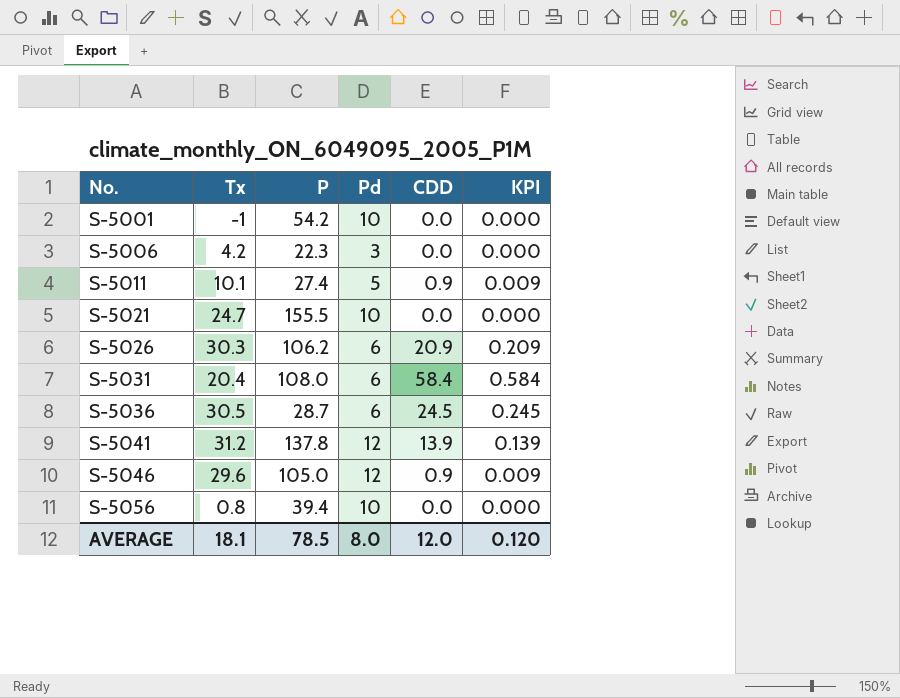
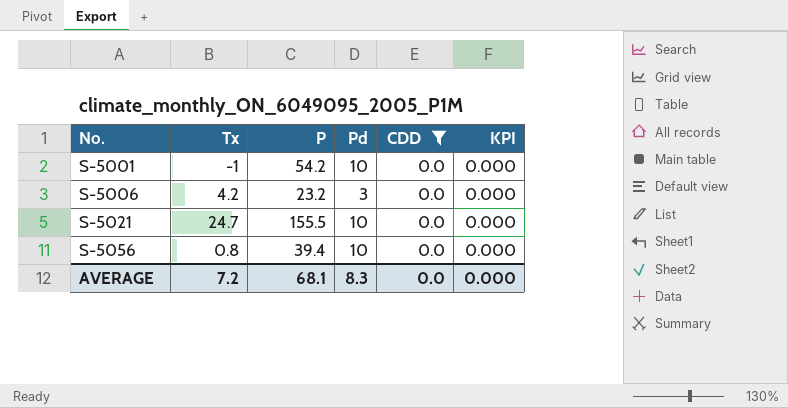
filter: none -> CDD = 0.0
S-5006 | P: 22.3 -> 23.2
AVERAGE | Tx: 18.1 -> 7.2
AVERAGE | P: 78.5 -> 68.1
AVERAGE | Pd: 8.0 -> 8.3
AVERAGE | CDD: 12.0 -> 0.0
AVERAGE | KPI: 0.120 -> 0.000

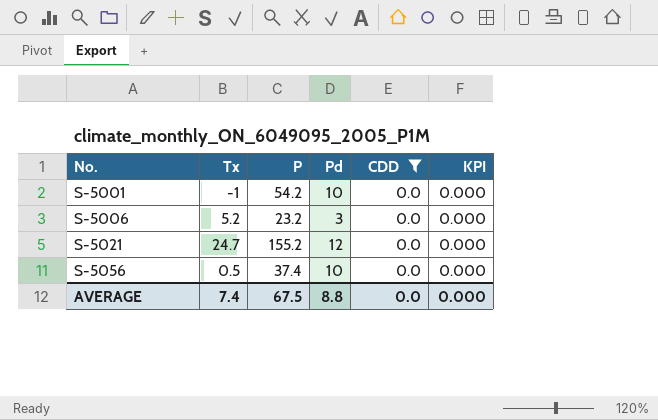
S-5006 | Tx: 4.2 -> 5.2
S-5021 | P: 155.5 -> 155.2
S-5021 | Pd: 10 -> 12
S-5056 | Tx: 0.8 -> 0.5
S-5056 | P: 39.4 -> 37.4
AVERAGE | Tx: 7.2 -> 7.4
AVERAGE | P: 68.1 -> 67.5
AVERAGE | Pd: 8.3 -> 8.8

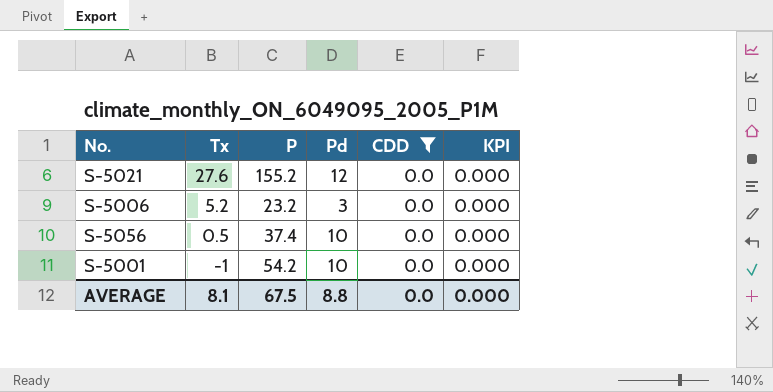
row order: No. ascending -> Tx descending
S-5021 | Tx: 24.7 -> 27.6
AVERAGE | Tx: 7.4 -> 8.1

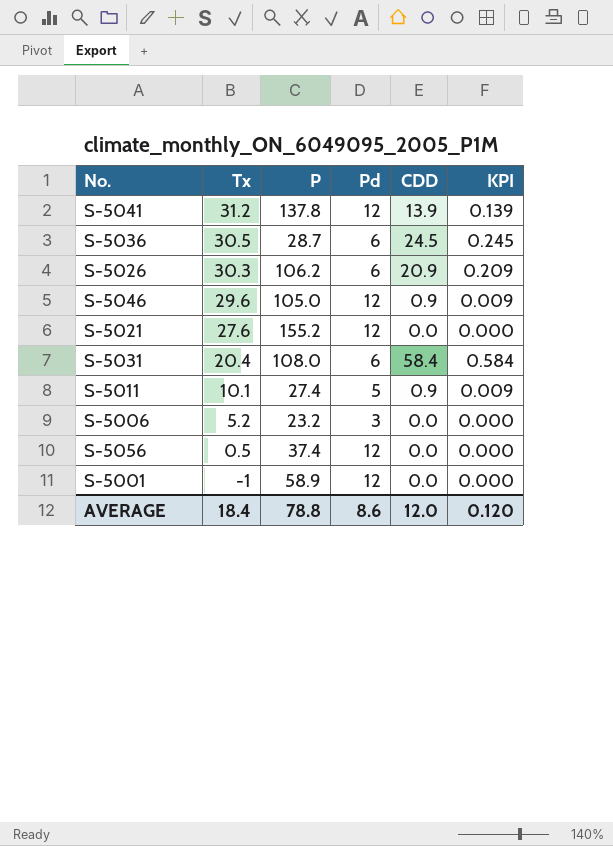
filter: CDD = 0.0 -> none
S-5056 | Pd: 10 -> 12
S-5001 | P: 54.2 -> 58.9
S-5001 | Pd: 10 -> 12
AVERAGE | Tx: 8.1 -> 18.4
AVERAGE | P: 67.5 -> 78.8
AVERAGE | Pd: 8.8 -> 8.6
AVERAGE | CDD: 0.0 -> 12.0
AVERAGE | KPI: 0.000 -> 0.120

